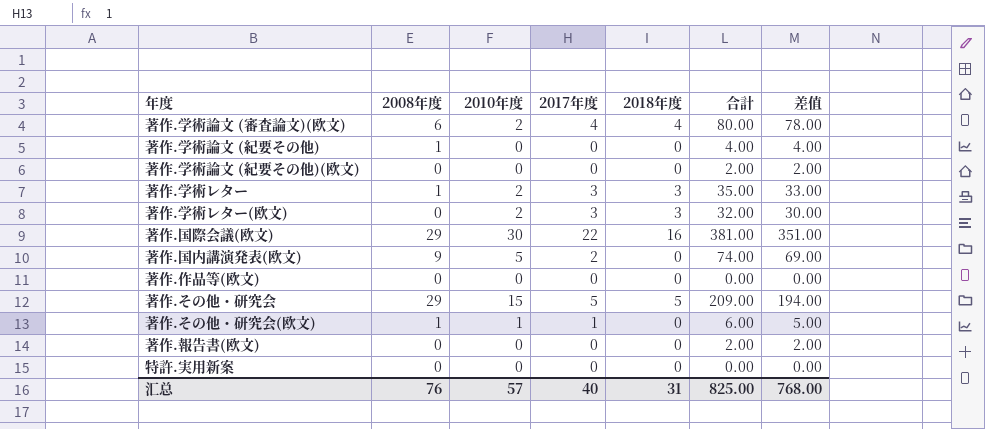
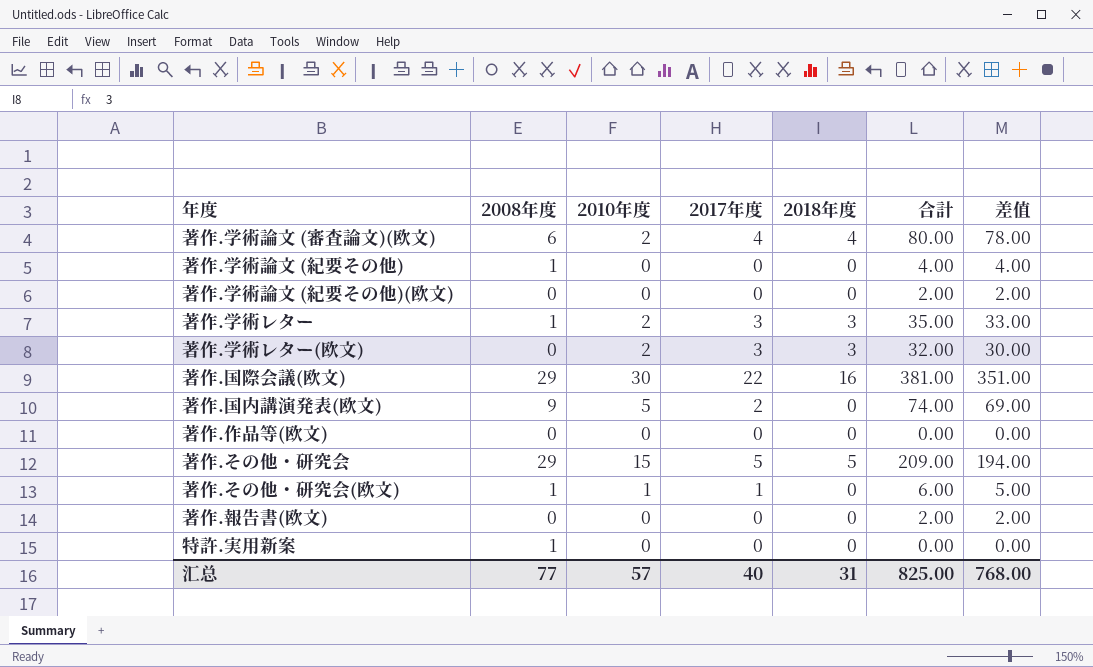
特許.実用新案 | 2008年度: 0 -> 1
汇总 | 2008年度: 76 -> 77

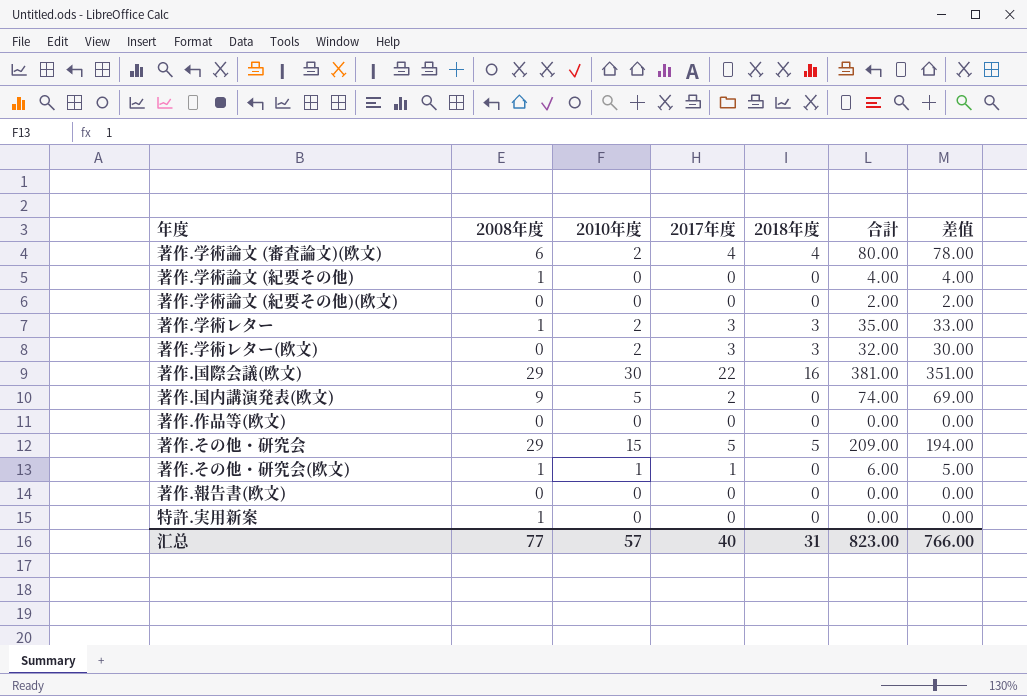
著作.報告書(欧文) | 合計: 2.00 -> 0.00
著作.報告書(欧文) | 差值: 2.00 -> 0.00
汇总 | 合計: 825.00 -> 823.00
汇总 | 差值: 768.00 -> 766.00

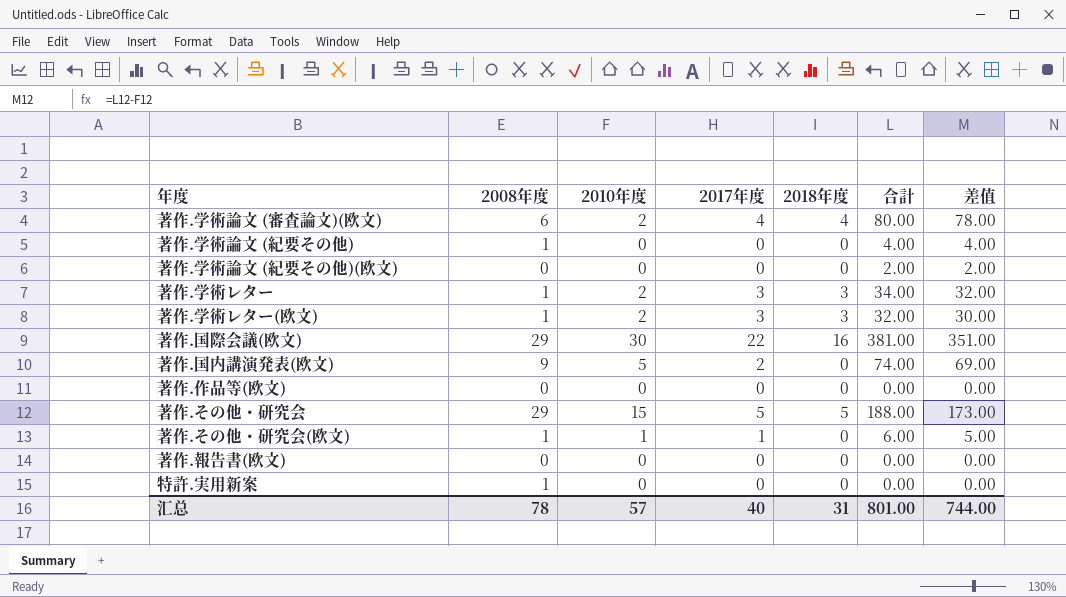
著作.学術レター | 合計: 35.00 -> 34.00
著作.学術レター | 差值: 33.00 -> 32.00
著作.学術レター(欧文) | 2008年度: 0 -> 1
著作.その他・研究会 | 合計: 209.00 -> 188.00
著作.その他・研究会 | 差值: 194.00 -> 173.00
汇总 | 2008年度: 77 -> 78
汇总 | 合計: 823.00 -> 801.00
汇总 | 差值: 766.00 -> 744.00

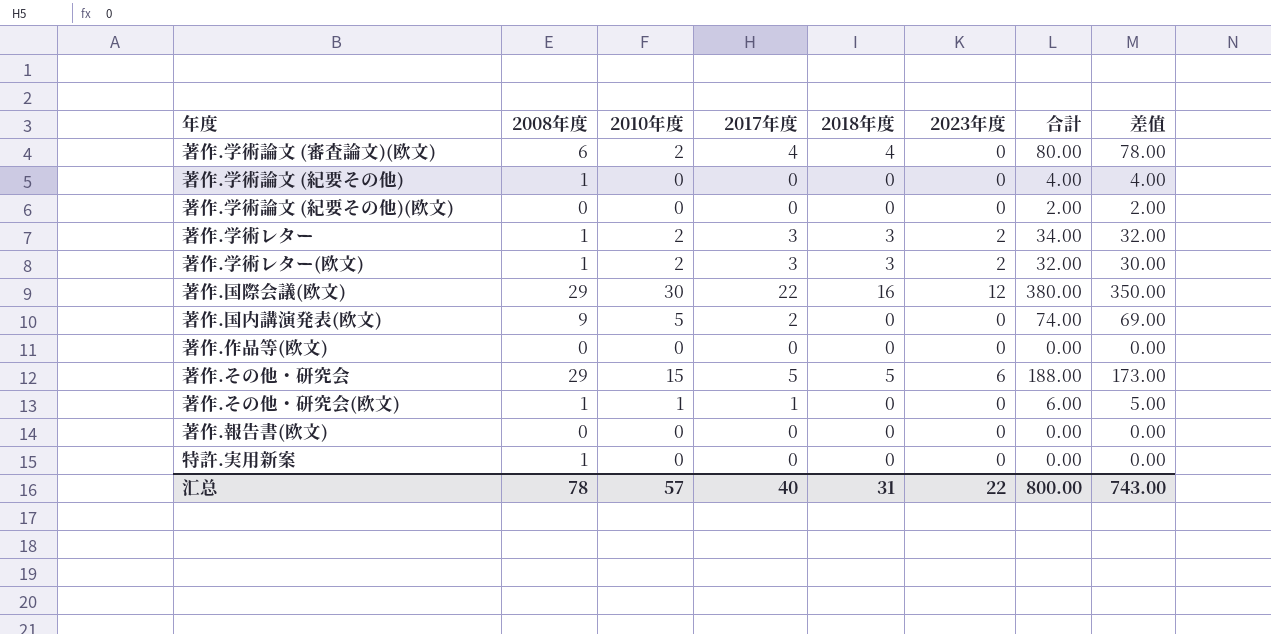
column 2023年度 | position: none -> 6
著作.国際会議(欧文) | 合計: 381.00 -> 380.00
著作.国際会議(欧文) | 差值: 351.00 -> 350.00
汇总 | 合計: 801.00 -> 800.00
汇总 | 差值: 744.00 -> 743.00

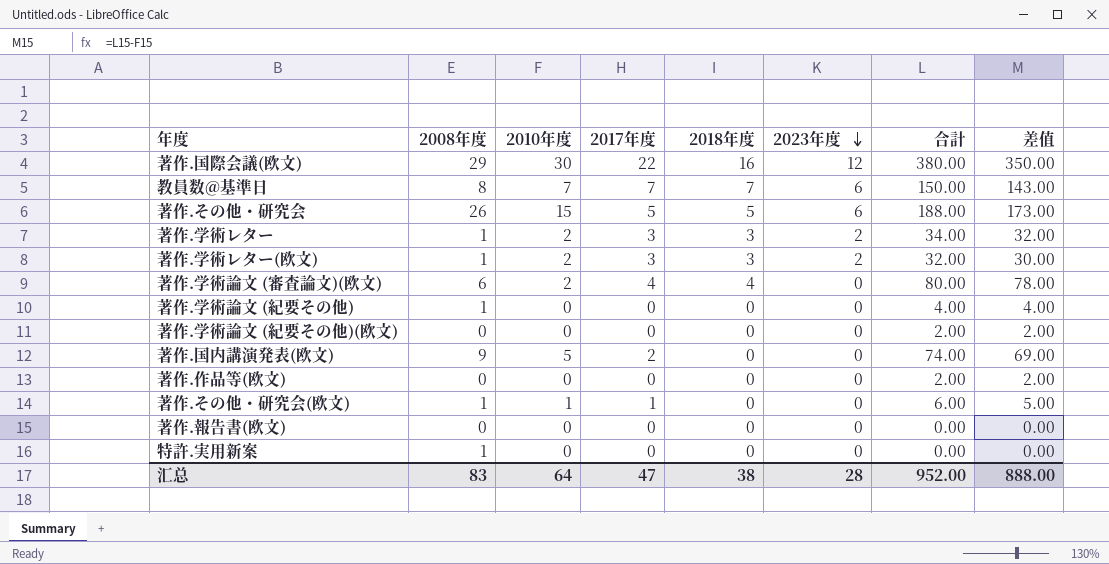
row order: none -> 2023年度 descending
row 教員数@基準日: none -> 8 | 7 | 7 | 7 | 6 | 150.00 | 143.00
著作.その他・研究会 | 2008年度: 29 -> 26
著作.作品等(欧文) | 合計: 0.00 -> 2.00
著作.作品等(欧文) | 差值: 0.00 -> 2.00
汇总 | 2008年度: 78 -> 83
汇总 | 2010年度: 57 -> 64
汇总 | 2017年度: 40 -> 47
汇总 | 2018年度: 31 -> 38
汇总 | 2023年度: 22 -> 28
汇总 | 合計: 800.00 -> 952.00
汇总 | 差值: 743.00 -> 888.00

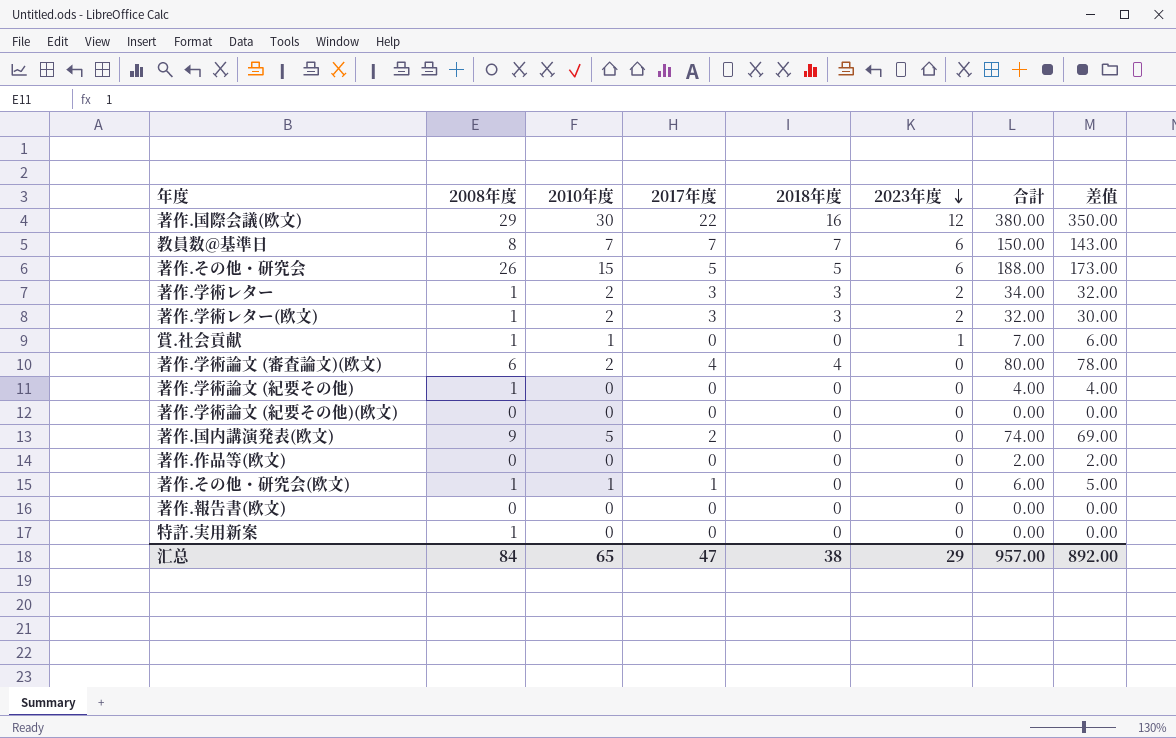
row 賞.社会貢献: none -> 1 | 1 | 0 | 0 | 1 | 7.00 | 6.00
著作.学術論文 (紀要その他)(欧文) | 合計: 2.00 -> 0.00
著作.学術論文 (紀要その他)(欧文) | 差值: 2.00 -> 0.00
汇总 | 2008年度: 83 -> 84
汇总 | 2010年度: 64 -> 65
汇总 | 2023年度: 28 -> 29
汇总 | 合計: 952.00 -> 957.00
汇总 | 差值: 888.00 -> 892.00

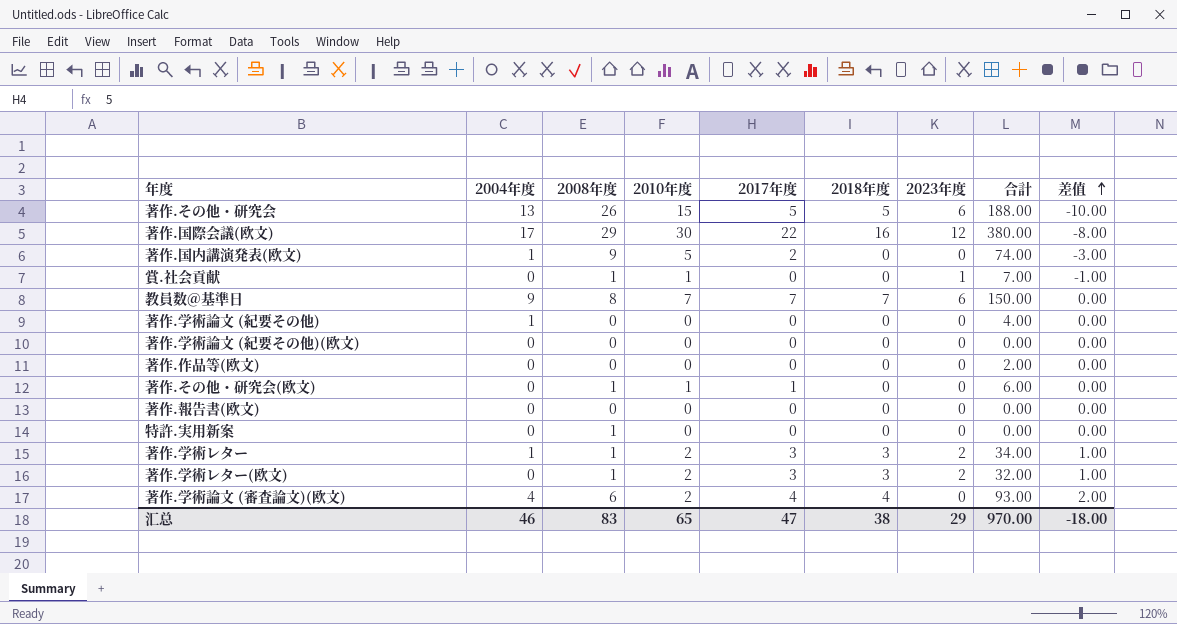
row order: 2023年度 descending -> 差值 ascending
column 2004年度 | position: none -> 2
column 差值 | formula: [合計] - [2010年度] -> [2017年度] - [2010年度]
著作.学術論文 (紀要その他) | 2008年度: 1 -> 0
著作.学術論文 (審査論文)(欧文) | 合計: 80.00 -> 93.00
汇总 | 2008年度: 84 -> 83
汇总 | 合計: 957.00 -> 970.00
汇总 | 差值: 892.00 -> -18.00

